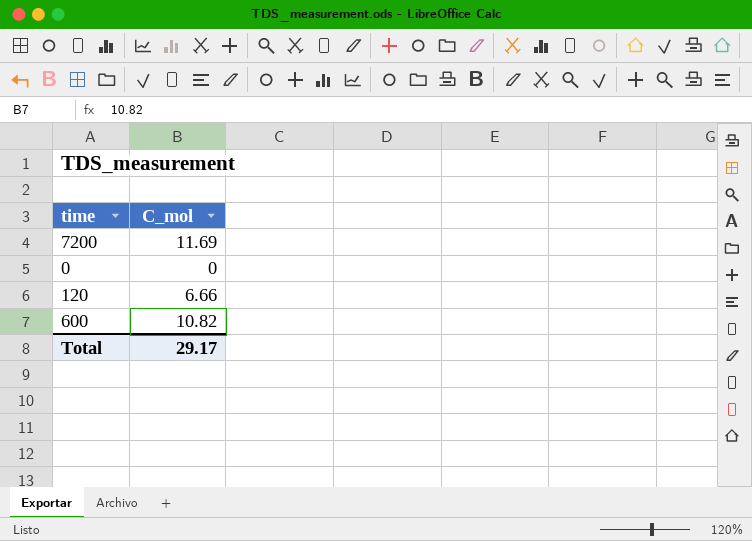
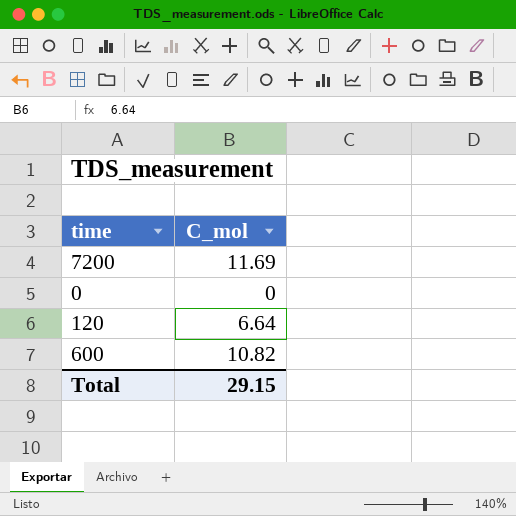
120 | C_mol: 6.66 -> 6.64
Total | C_mol: 29.17 -> 29.15

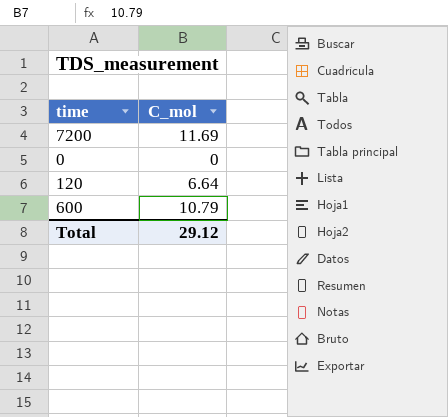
600 | C_mol: 10.82 -> 10.79
Total | C_mol: 29.15 -> 29.12

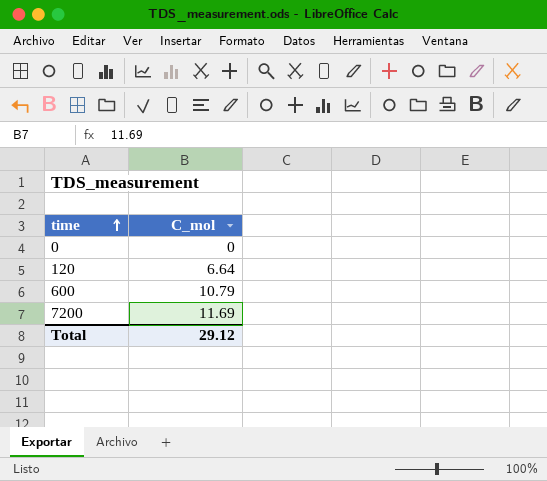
row order: none -> time ascending

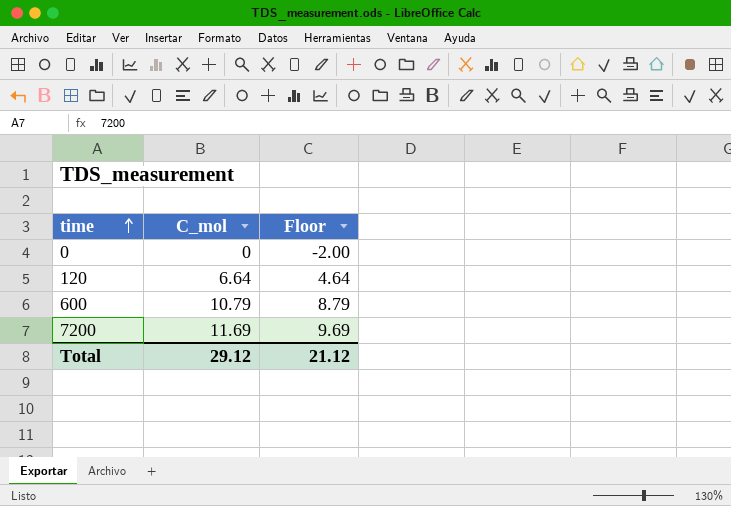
column Floor | formula: none -> [C_mol] - 2

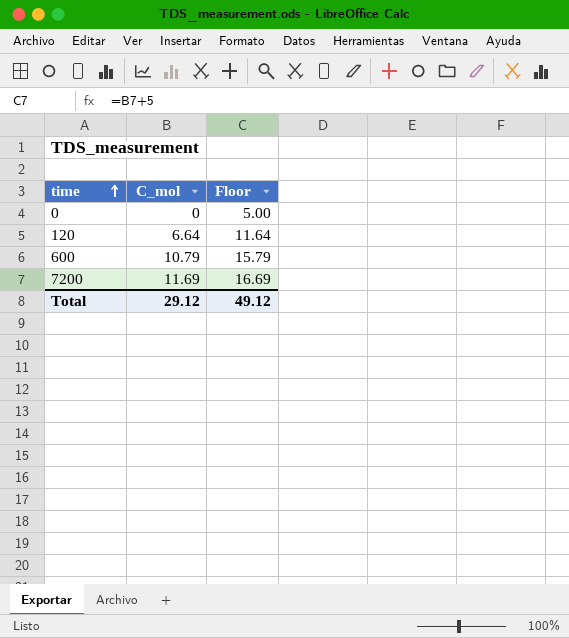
column Floor | formula: [C_mol] - 2 -> [C_mol] + 5
Total | Floor: 21.12 -> 49.12

